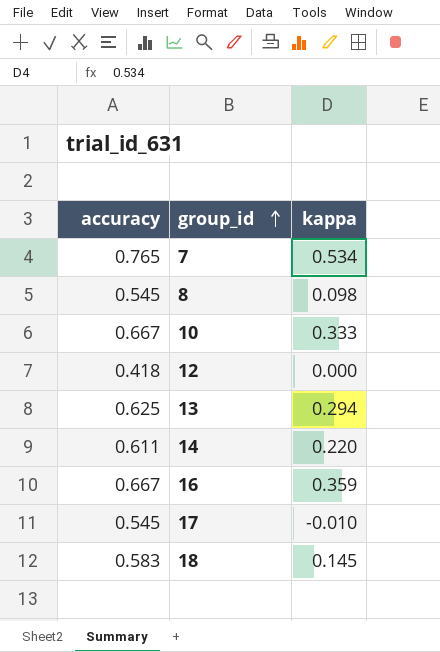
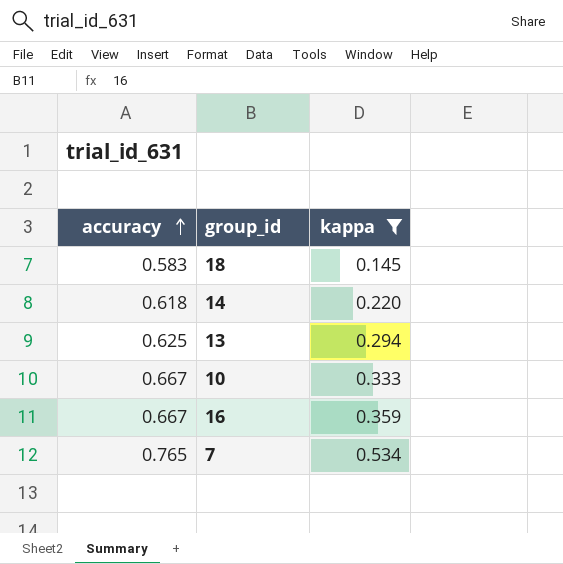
filter: none -> kappa >= 0.145
row order: group_id ascending -> accuracy ascending
14 | accuracy: 0.611 -> 0.618

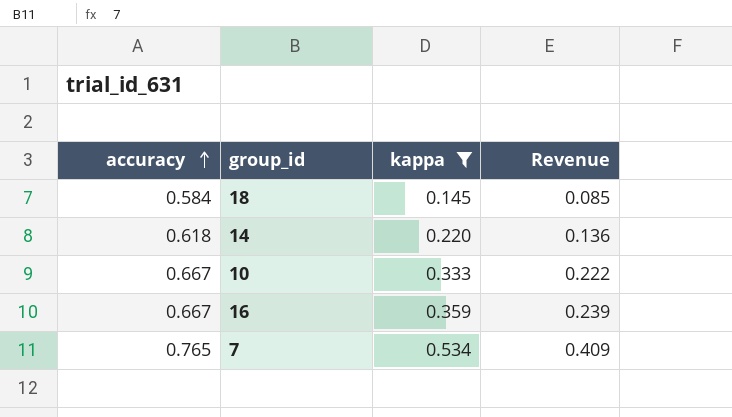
column Revenue | formula: none -> [accuracy] * [kappa]
row 13: 0.625 | 0.294 -> none
18 | accuracy: 0.583 -> 0.584

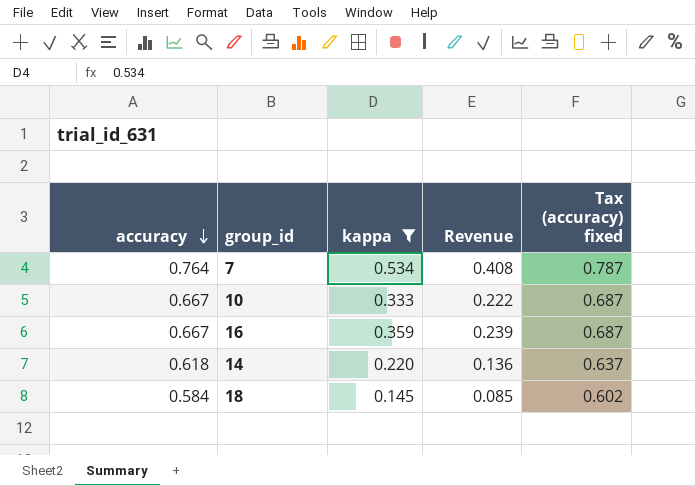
row order: accuracy ascending -> accuracy descending
column Tax (accuracy) fixed | formula: none -> [accuracy] * 1.03
7 | accuracy: 0.765 -> 0.764
7 | Revenue: 0.409 -> 0.408

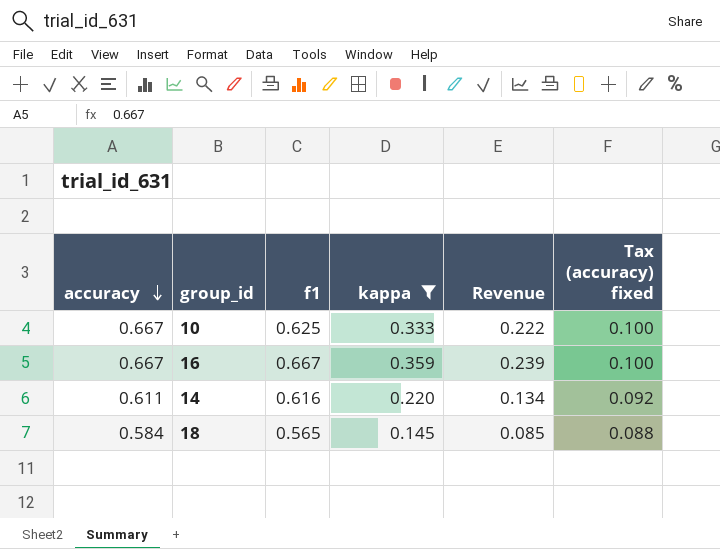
column f1 | position: none -> 3
column Tax (accuracy) fixed | formula: [accuracy] * 1.03 -> [accuracy] * 0.15
row 7: 0.764 | 0.534 | 0.408 | 0.787 -> none
14 | accuracy: 0.618 -> 0.611
14 | Revenue: 0.136 -> 0.134

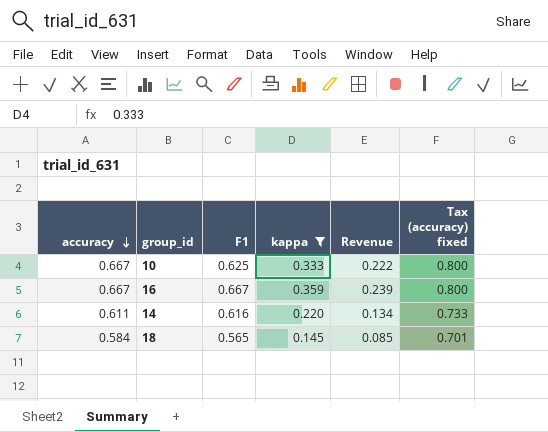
column name: f1 -> F1
column Tax (accuracy) fixed | formula: [accuracy] * 0.15 -> [accuracy] * 1.2

